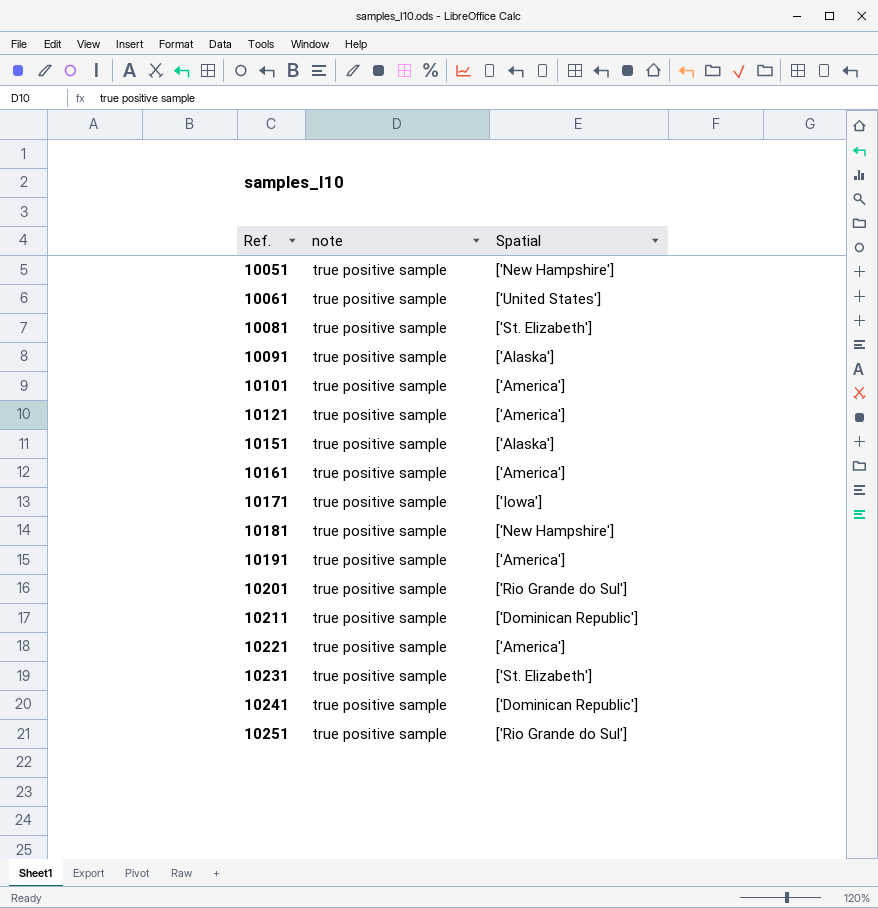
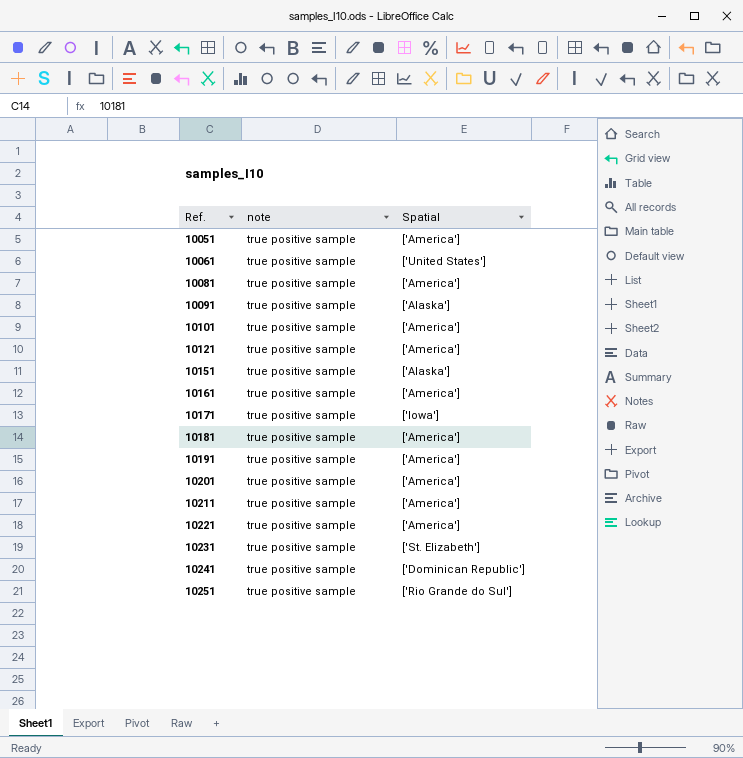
10051 | Spatial: ['New Hampshire'] -> ['America']
10081 | Spatial: ['St. Elizabeth'] -> ['America']
10181 | Spatial: ['New Hampshire'] -> ['America']
10201 | Spatial: ['Rio Grande do Sul'] -> ['America']
10211 | Spatial: ['Dominican Republic'] -> ['America']

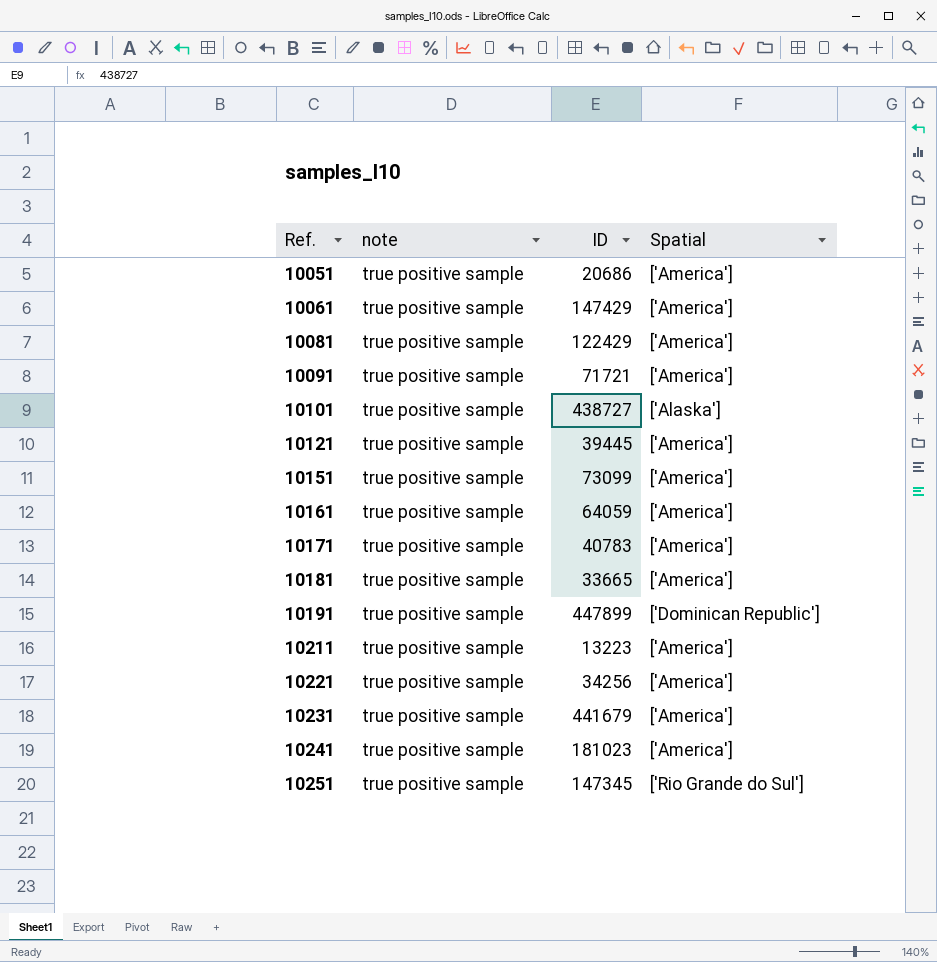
column ID | position: none -> 3
row 10201: true positive sample | ['America'] -> none
10061 | Spatial: ['United States'] -> ['America']
10091 | Spatial: ['Alaska'] -> ['America']
10101 | Spatial: ['America'] -> ['Alaska']
10151 | Spatial: ['Alaska'] -> ['America']
10171 | Spatial: ['Iowa'] -> ['America']
10191 | Spatial: ['America'] -> ['Dominican Republic']
10231 | Spatial: ['St. Elizabeth'] -> ['America']
10241 | Spatial: ['Dominican Republic'] -> ['America']

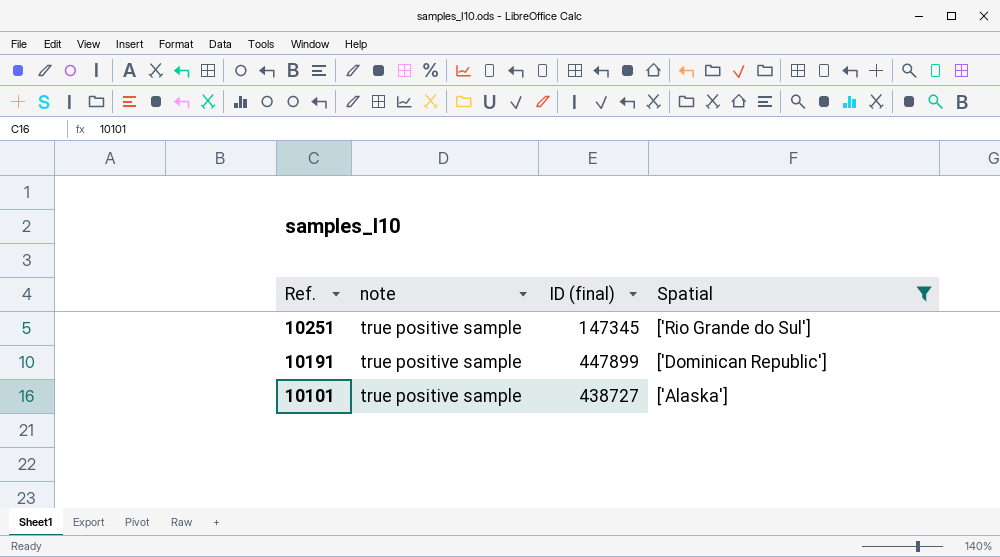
filter: none -> Spatial != ['America']
row order: Ref. ascending -> Ref. descending
column name: ID -> ID (final)

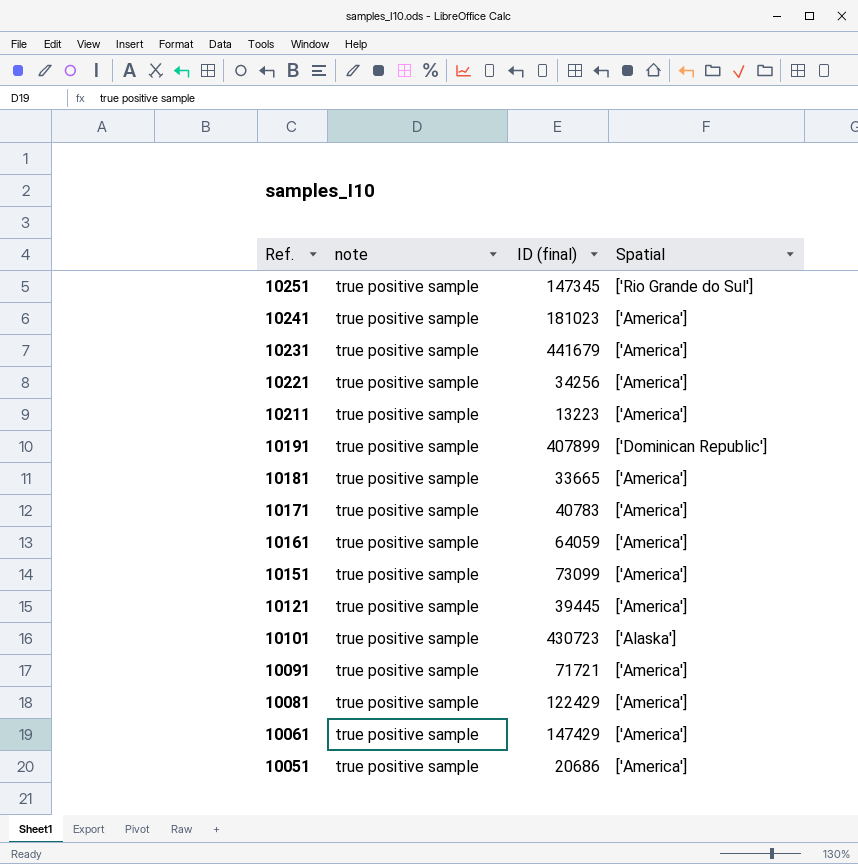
filter: Spatial != ['America'] -> none
10191 | ID (final): 447899 -> 407899
10101 | ID (final): 438727 -> 430723

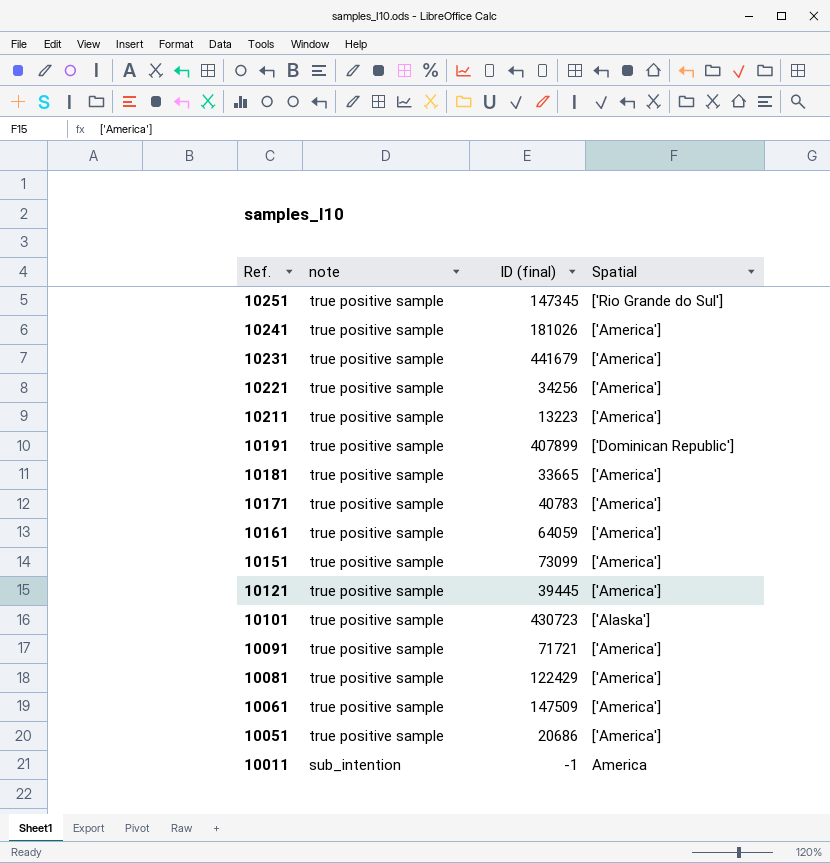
10241 | ID (final): 181023 -> 181026
10061 | ID (final): 147429 -> 147509
row 10011: none -> sub_intention | -1 | America

